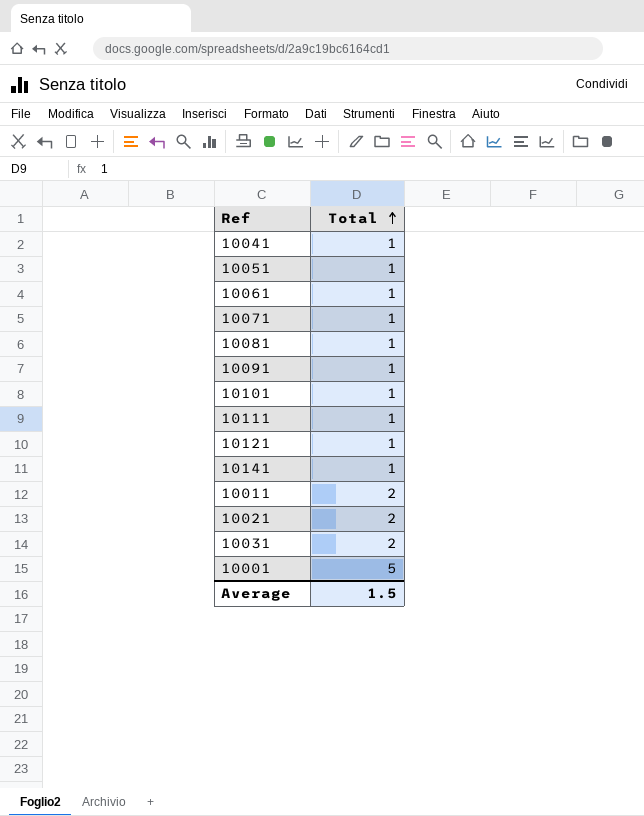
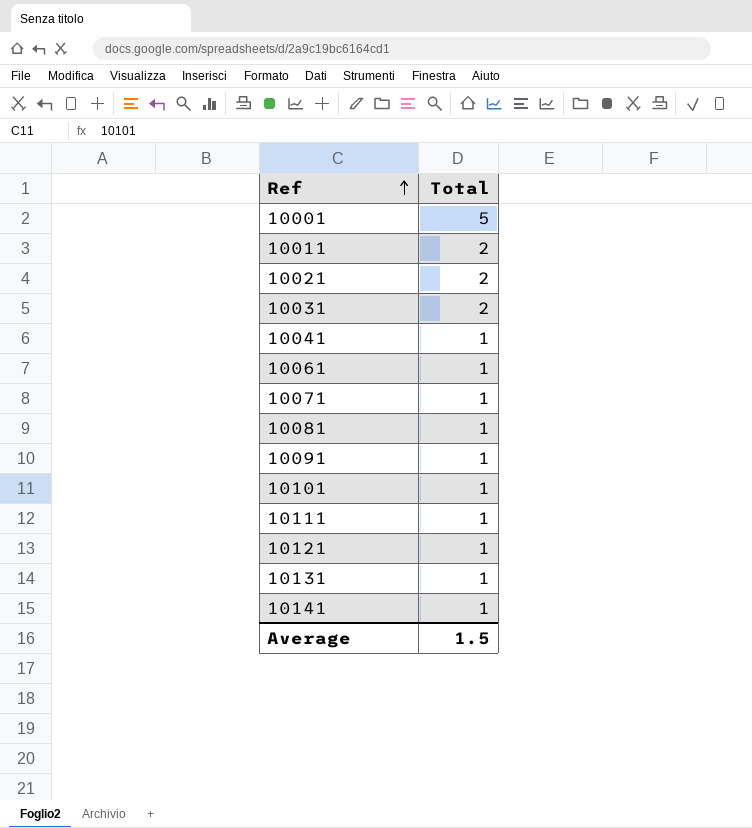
row order: Total ascending -> Ref ascending
row 10051: 1 -> none
row 10131: none -> 1

